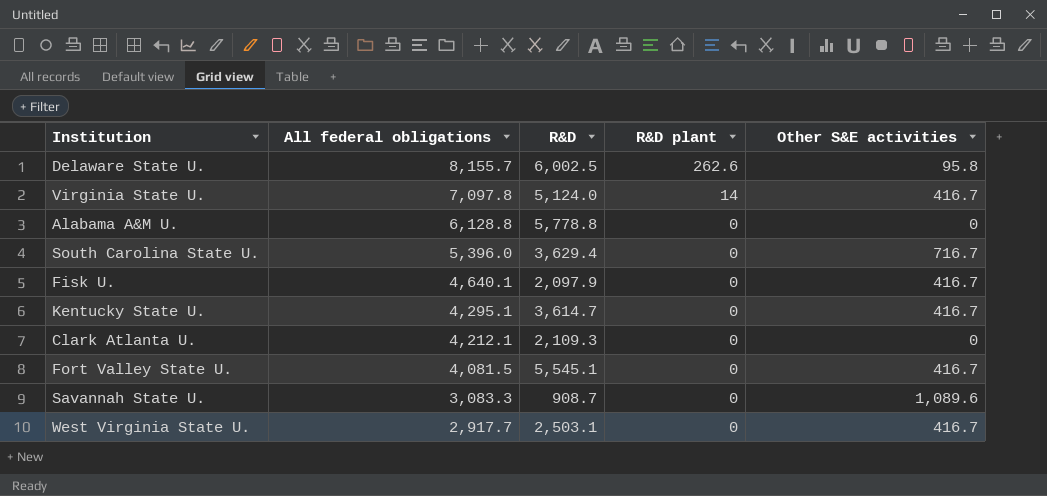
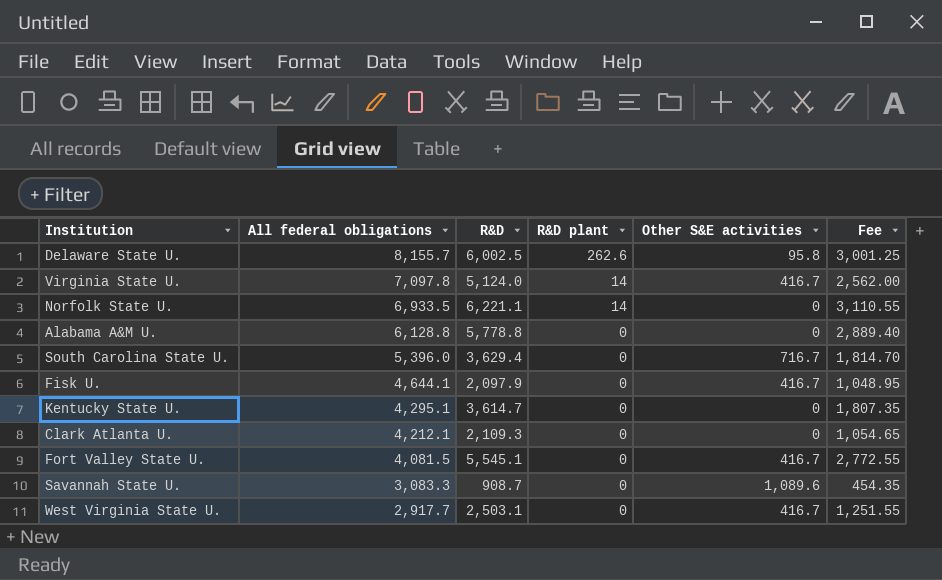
column Fee | formula: none -> [R&D] * 0.5
row Norfolk State U.: none -> 6,933.5 | 6,221.1 | 14 | 0 | 3,110.55
Fisk U. | All federal obligations: 4,640.1 -> 4,644.1
Kentucky State U. | Other S&E activities: 416.7 -> 0

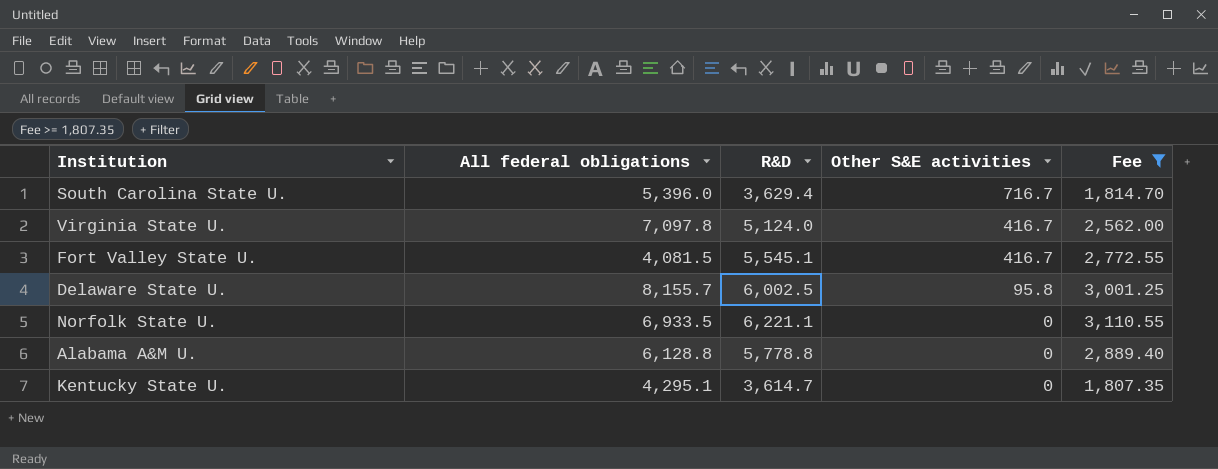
filter: none -> Fee >= 1,807.35
row order: All federal obligations descending -> Other S&E activities descending
column R&D plant | position: 4 -> none

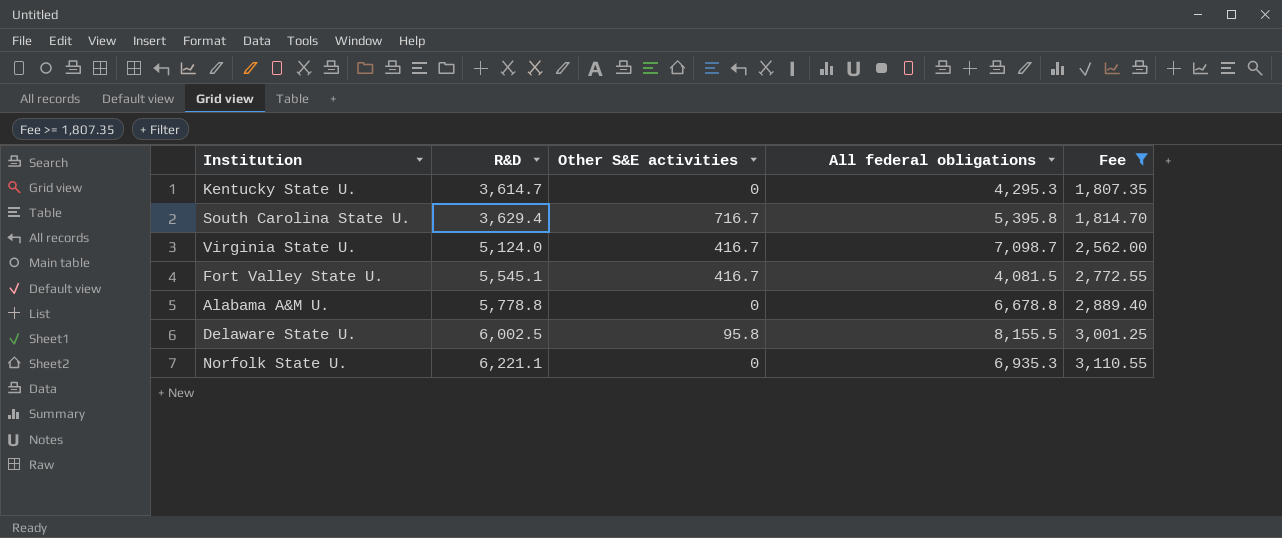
row order: Other S&E activities descending -> R&D ascending
column All federal obligations | position: 2 -> 4
Kentucky State U. | All federal obligations: 4,295.1 -> 4,295.3
South Carolina State U. | All federal obligations: 5,396.0 -> 5,395.8
Virginia State U. | All federal obligations: 7,097.8 -> 7,098.7
Alabama A&M U. | All federal obligations: 6,128.8 -> 6,678.8
Delaware State U. | All federal obligations: 8,155.7 -> 8,155.5
Norfolk State U. | All federal obligations: 6,933.5 -> 6,935.3

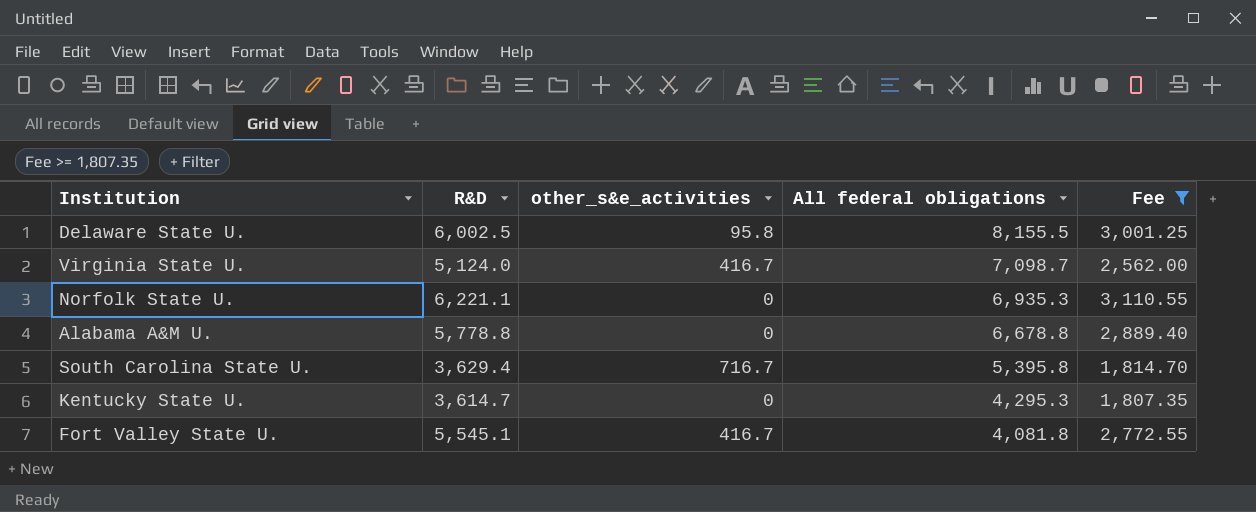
row order: R&D ascending -> All federal obligations descending
column name: Other S&E activities -> other_s&e_activities
Fort Valley State U. | All federal obligations: 4,081.5 -> 4,081.8

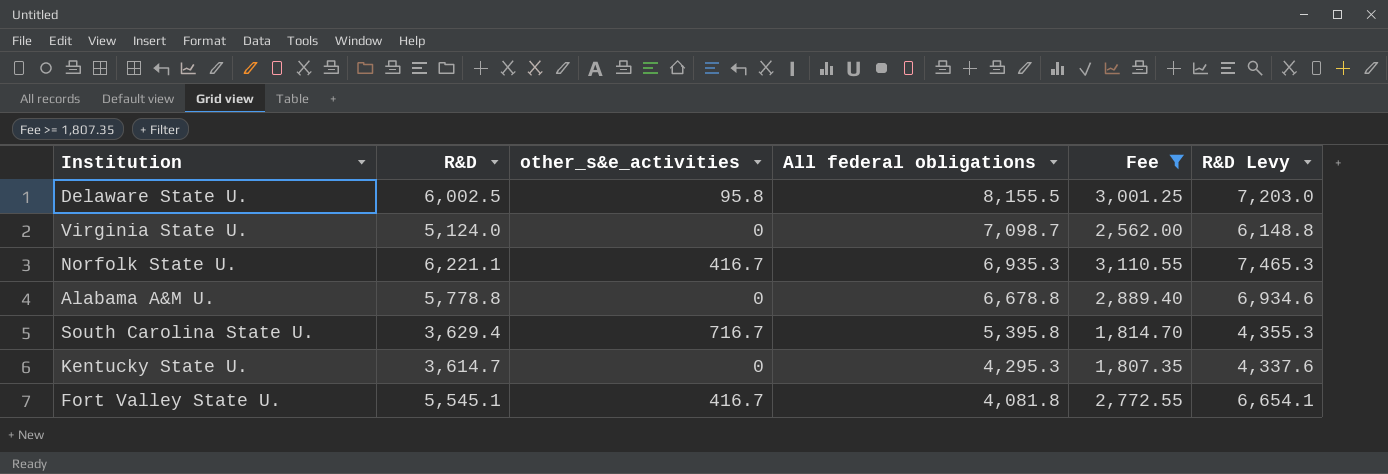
column R&D Levy | formula: none -> [R&D] * 1.2
Virginia State U. | other_s&e_activities: 416.7 -> 0
Norfolk State U. | other_s&e_activities: 0 -> 416.7

